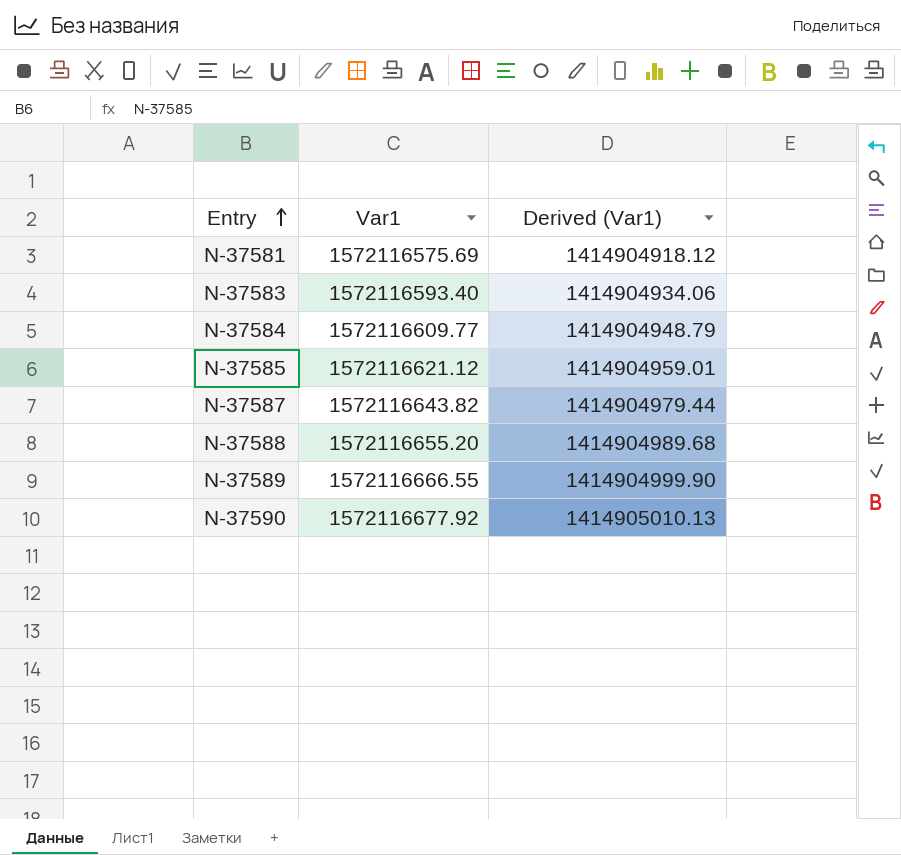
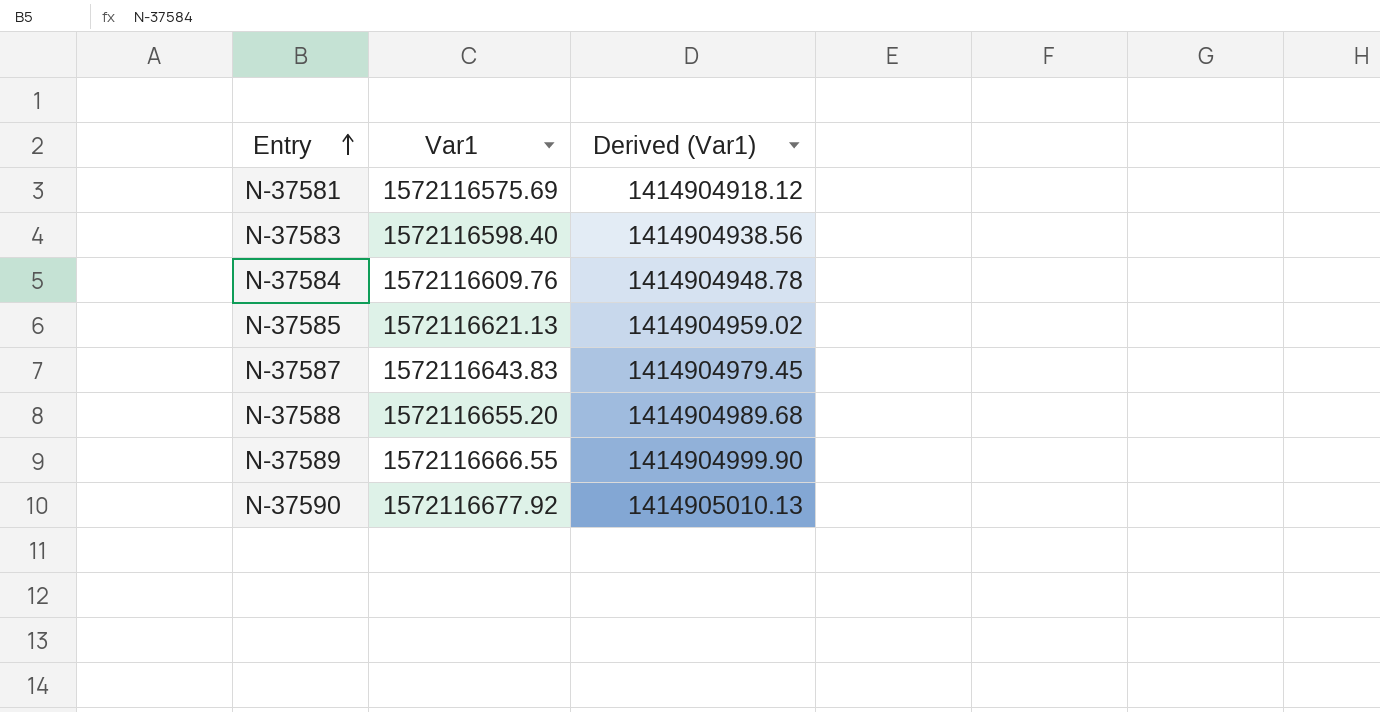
N-37583 | Var1: 1572116593.40 -> 1572116598.40
N-37583 | Derived (Var1): 1414904934.06 -> 1414904938.56
N-37584 | Var1: 1572116609.77 -> 1572116609.76
N-37584 | Derived (Var1): 1414904948.79 -> 1414904948.78
N-37585 | Var1: 1572116621.12 -> 1572116621.13
N-37585 | Derived (Var1): 1414904959.01 -> 1414904959.02
N-37587 | Var1: 1572116643.82 -> 1572116643.83
N-37587 | Derived (Var1): 1414904979.44 -> 1414904979.45

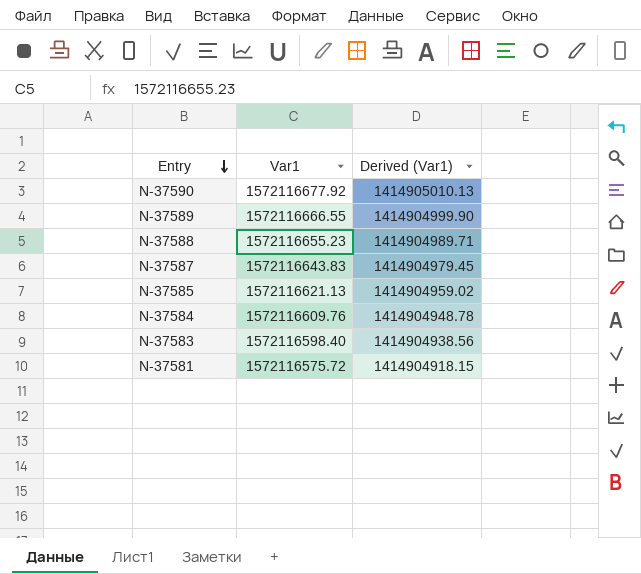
row order: Entry ascending -> Entry descending
N-37588 | Var1: 1572116655.20 -> 1572116655.23
N-37588 | Derived (Var1): 1414904989.68 -> 1414904989.71
N-37581 | Var1: 1572116575.69 -> 1572116575.72
N-37581 | Derived (Var1): 1414904918.12 -> 1414904918.15

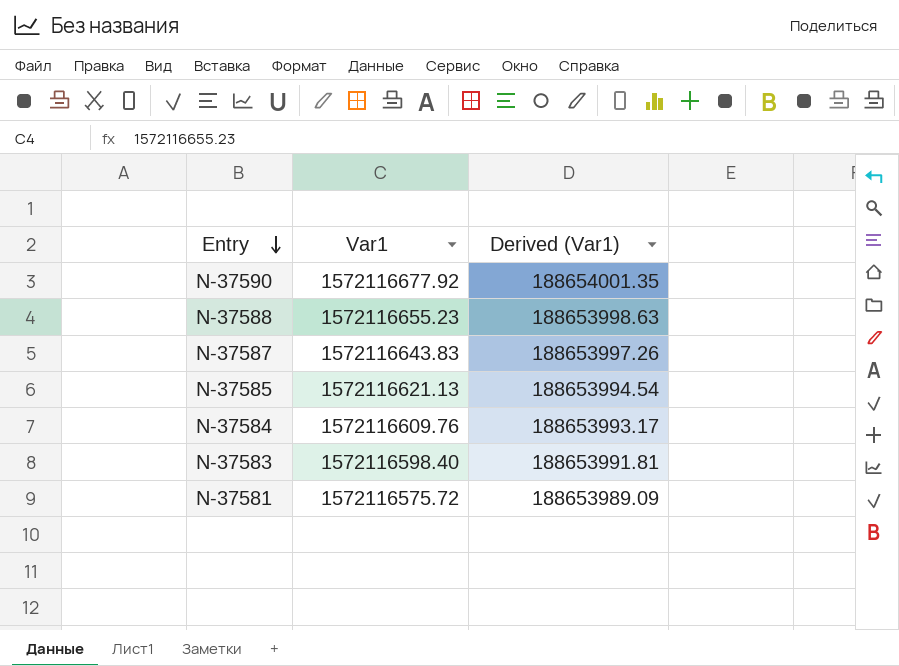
column Derived (Var1) | formula: [Var1] * 0.9 -> [Var1] * 0.12
row N-37589: 1572116666.55 | 1414904999.90 -> none

